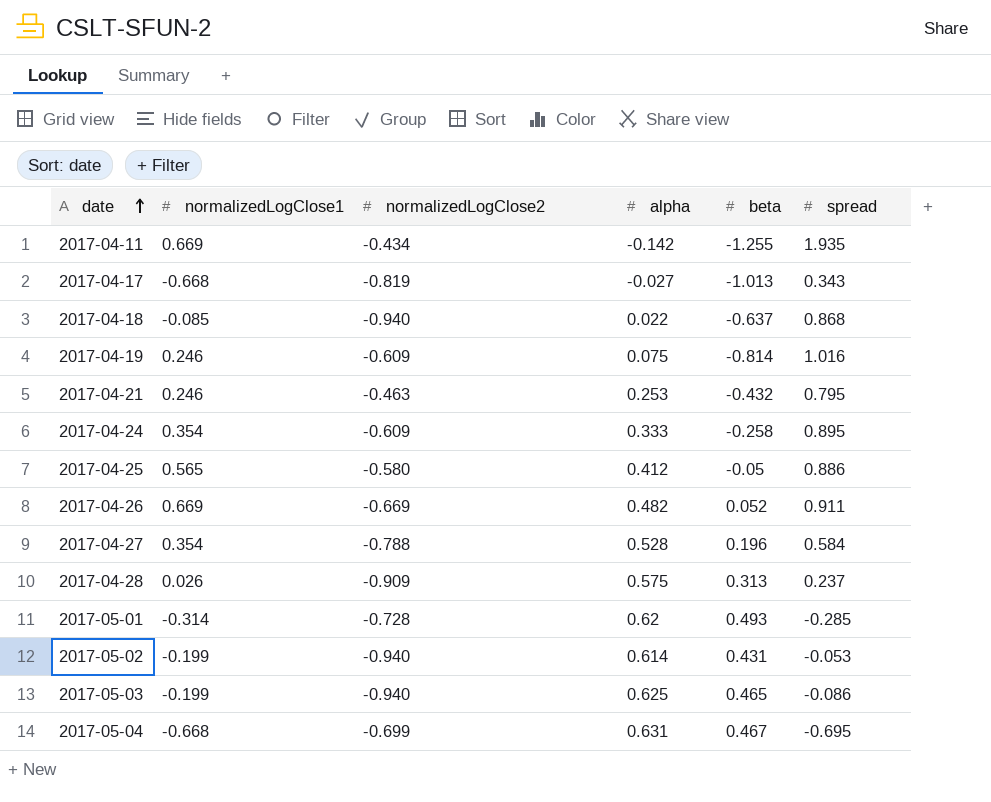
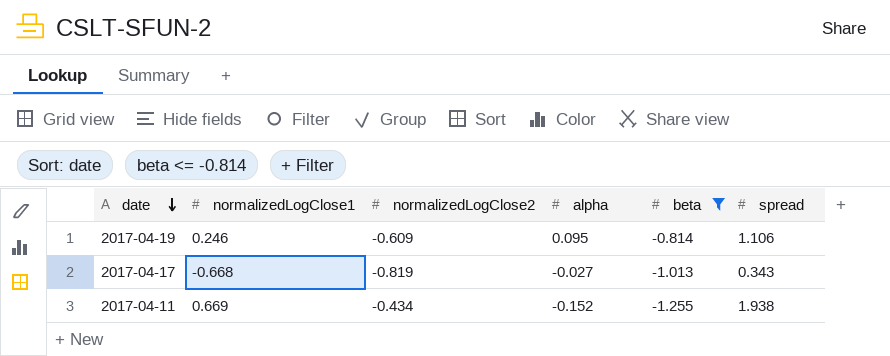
filter: none -> beta <= -0.814
row order: date ascending -> date descending
2017-04-19 | alpha: 0.075 -> 0.095
2017-04-19 | spread: 1.016 -> 1.106
2017-04-11 | alpha: -0.142 -> -0.152
2017-04-11 | spread: 1.935 -> 1.938

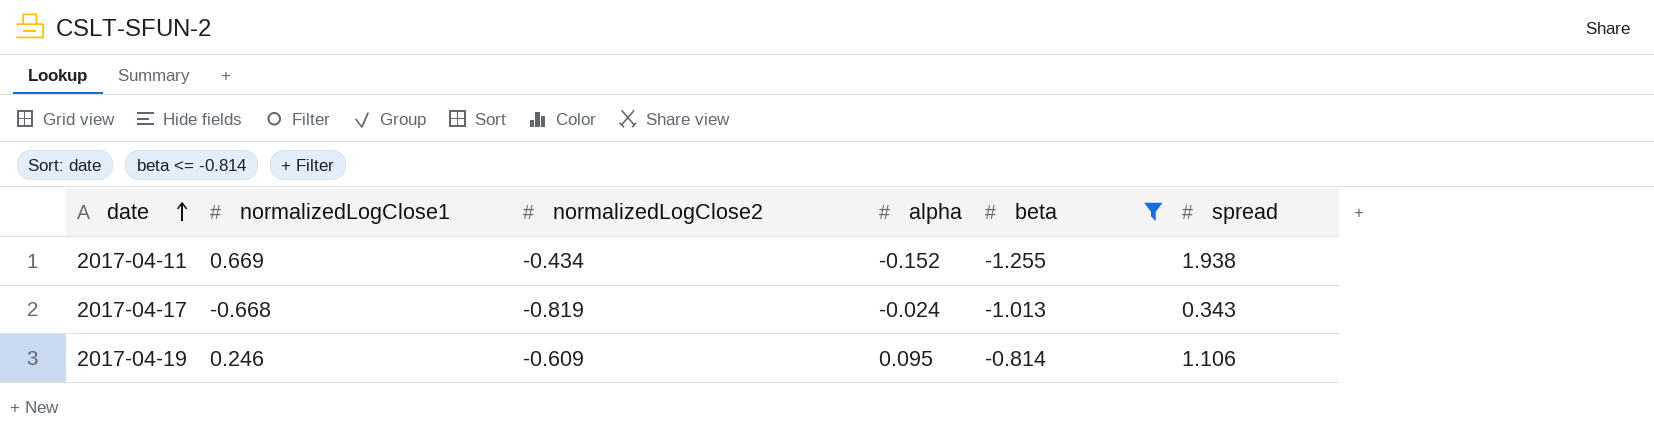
row order: date descending -> date ascending
2017-04-17 | alpha: -0.027 -> -0.024

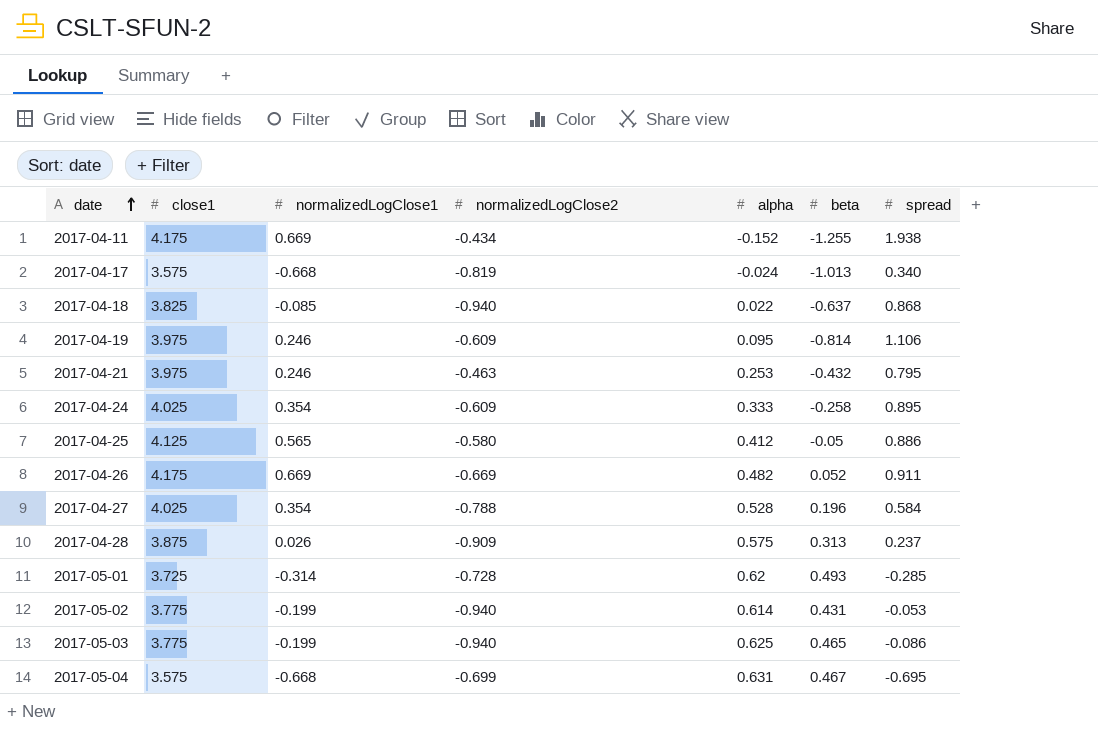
filter: beta <= -0.814 -> none
column close1 | position: none -> 2
2017-04-17 | spread: 0.343 -> 0.340

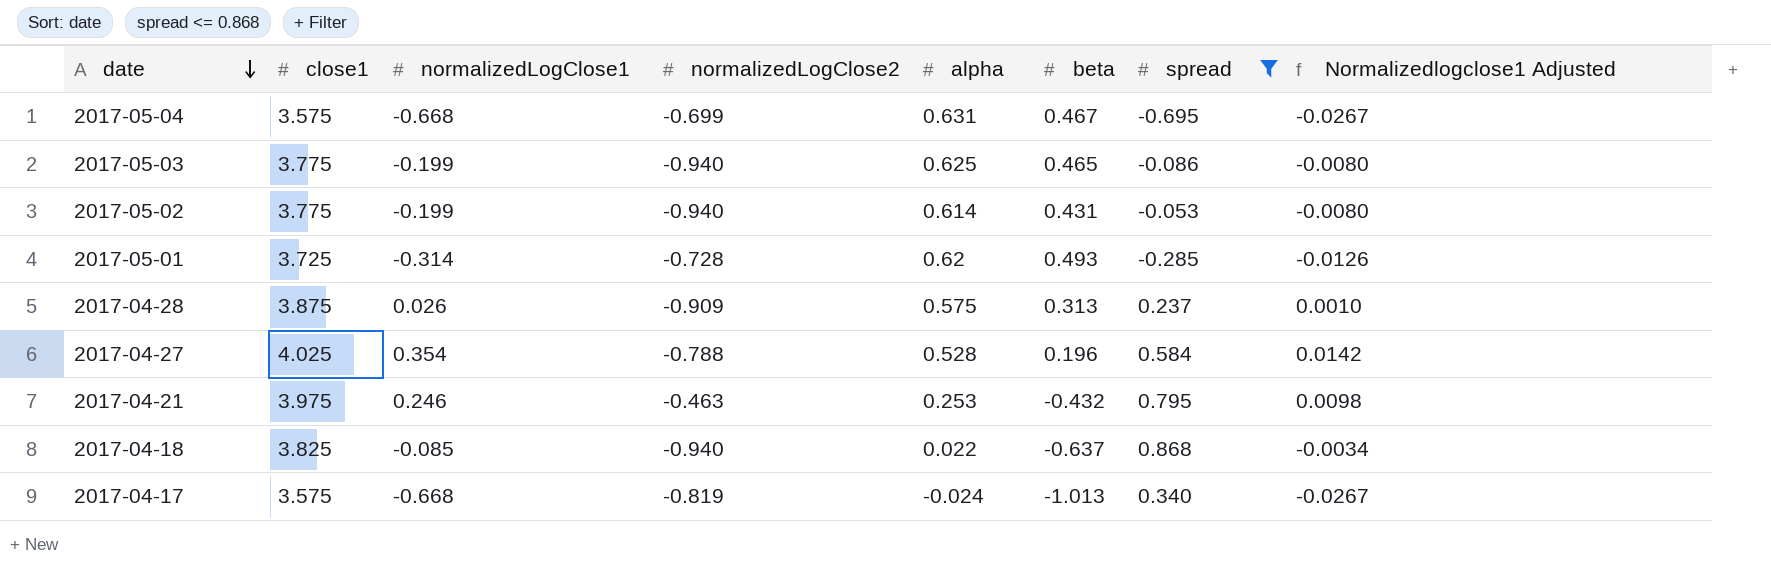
filter: none -> spread <= 0.868
row order: date ascending -> date descending
column Normalizedlogclose1 Adjusted | formula: none -> [normalizedLogClose1] * 0.04

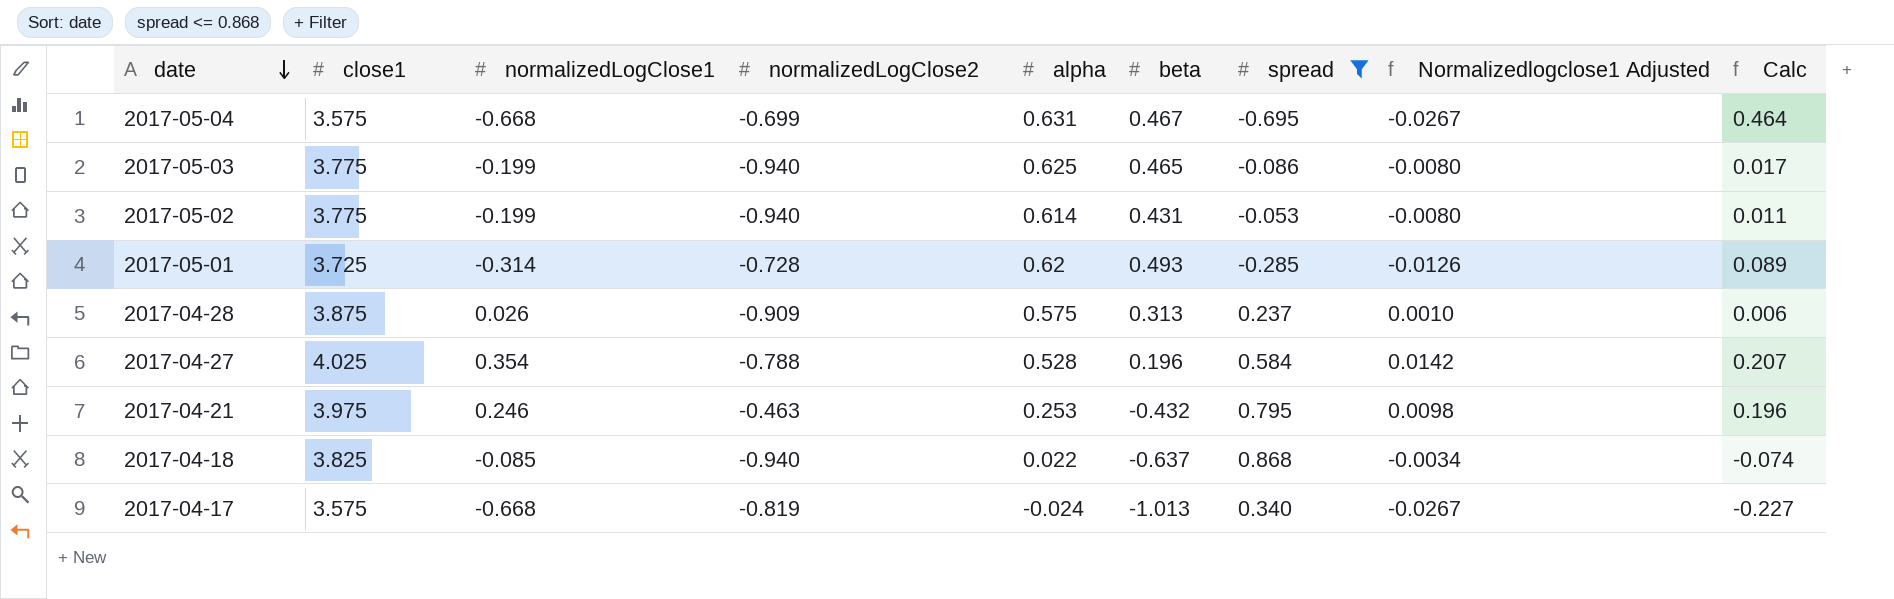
column Calc | formula: none -> [normalizedLogClose1] * [spread]

